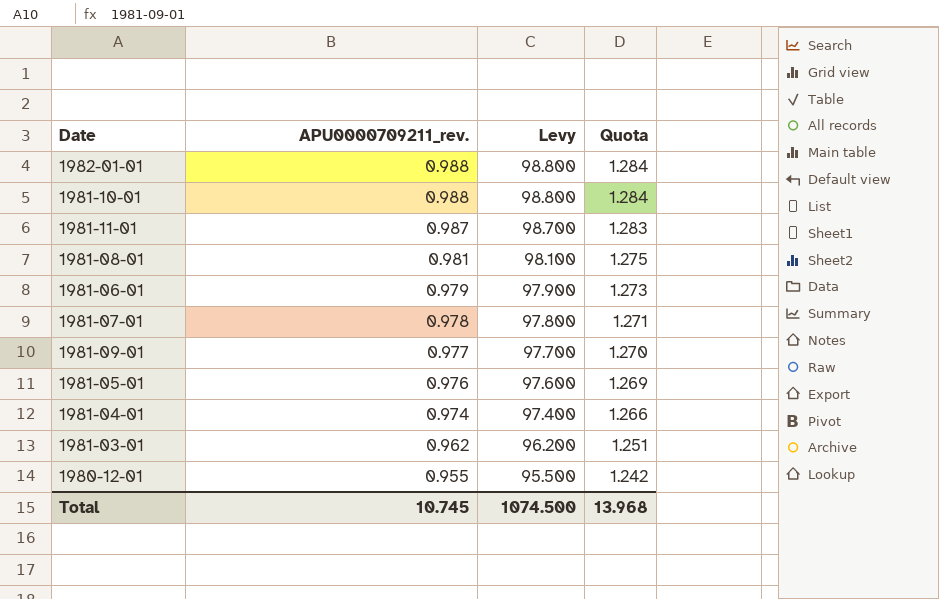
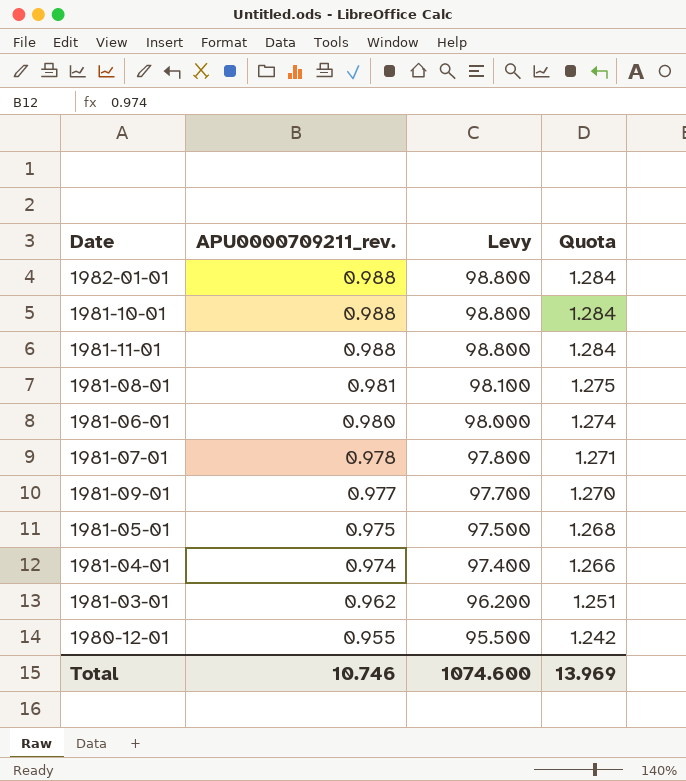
1981-11-01 | APU0000709211_rev.: 0.987 -> 0.988
1981-11-01 | Levy: 98.700 -> 98.800
1981-11-01 | Quota: 1.283 -> 1.284
1981-06-01 | APU0000709211_rev.: 0.979 -> 0.980
1981-06-01 | Levy: 97.900 -> 98.000
1981-06-01 | Quota: 1.273 -> 1.274
1981-05-01 | APU0000709211_rev.: 0.976 -> 0.975
1981-05-01 | Levy: 97.600 -> 97.500
1981-05-01 | Quota: 1.269 -> 1.268
Total | APU0000709211_rev.: 10.745 -> 10.746
Total | Levy: 1074.500 -> 1074.600
Total | Quota: 13.968 -> 13.969

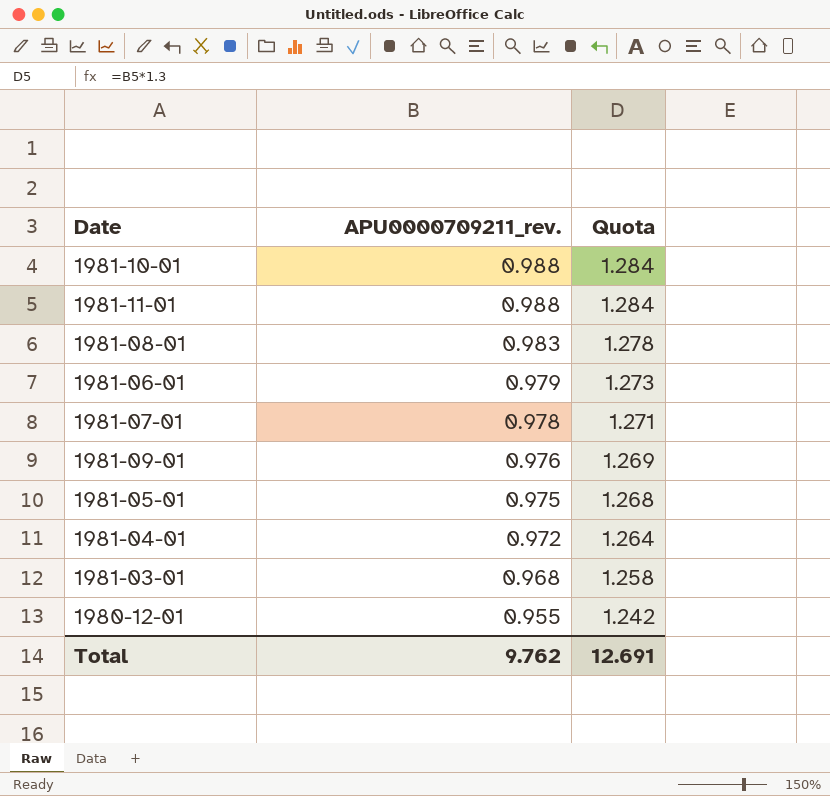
column Levy | formula: [APU0000709211_rev.] * 100 -> none
row 1982-01-01: 0.988 | 98.800 | 1.284 -> none
1981-08-01 | APU0000709211_rev.: 0.981 -> 0.983
1981-08-01 | Quota: 1.275 -> 1.278
1981-06-01 | APU0000709211_rev.: 0.980 -> 0.979
1981-06-01 | Quota: 1.274 -> 1.273
1981-09-01 | APU0000709211_rev.: 0.977 -> 0.976
1981-09-01 | Quota: 1.270 -> 1.269
1981-04-01 | APU0000709211_rev.: 0.974 -> 0.972
1981-04-01 | Quota: 1.266 -> 1.264
1981-03-01 | APU0000709211_rev.: 0.962 -> 0.968
1981-03-01 | Quota: 1.251 -> 1.258
Total | APU0000709211_rev.: 10.746 -> 9.762
Total | Quota: 13.969 -> 12.691

